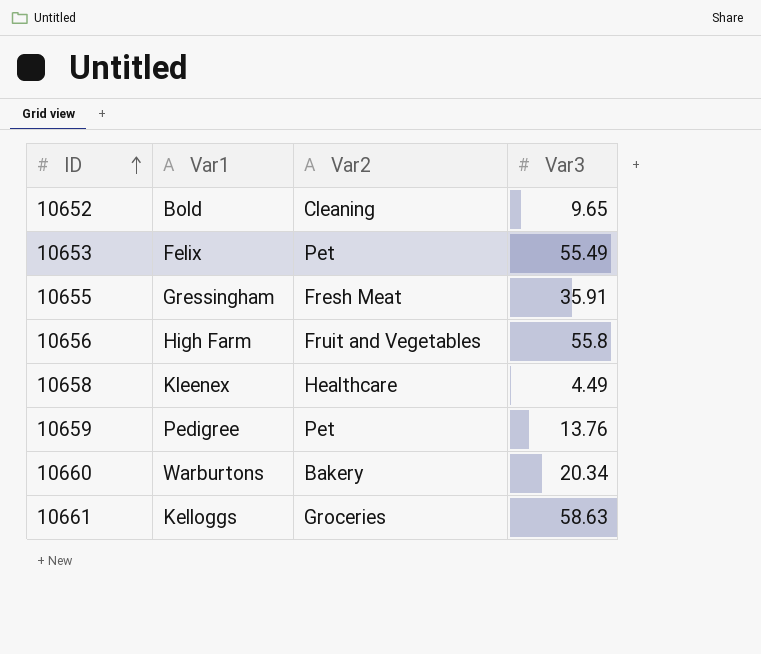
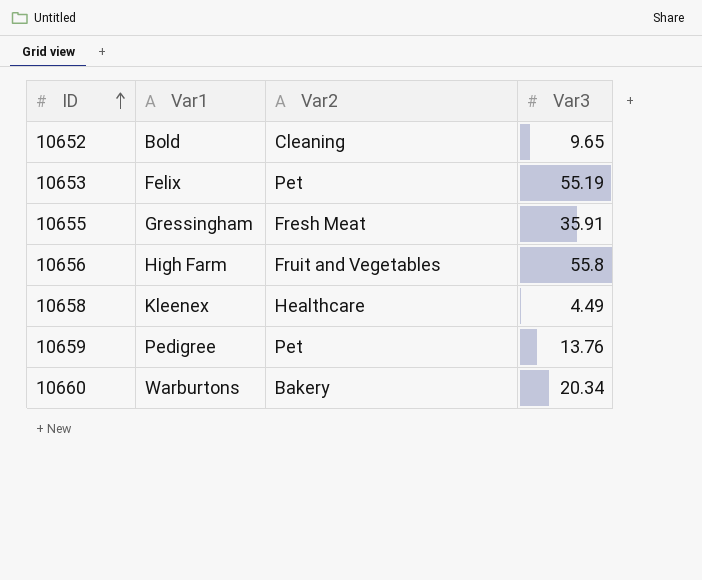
row 10661: Kelloggs | Groceries | 58.63 -> none
10653 | Var3: 55.49 -> 55.19

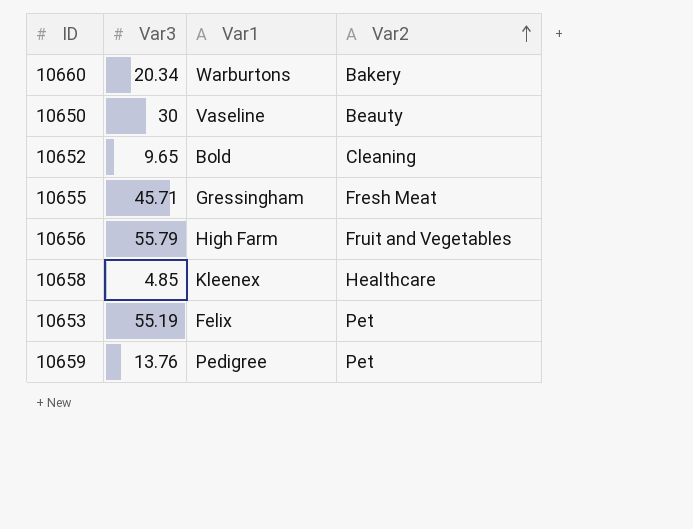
row order: ID ascending -> Var2 ascending
column Var3 | position: 4 -> 2
row 10650: none -> 30 | Vaseline | Beauty
10655 | Var3: 35.91 -> 45.71
10656 | Var3: 55.8 -> 55.79
10658 | Var3: 4.49 -> 4.85

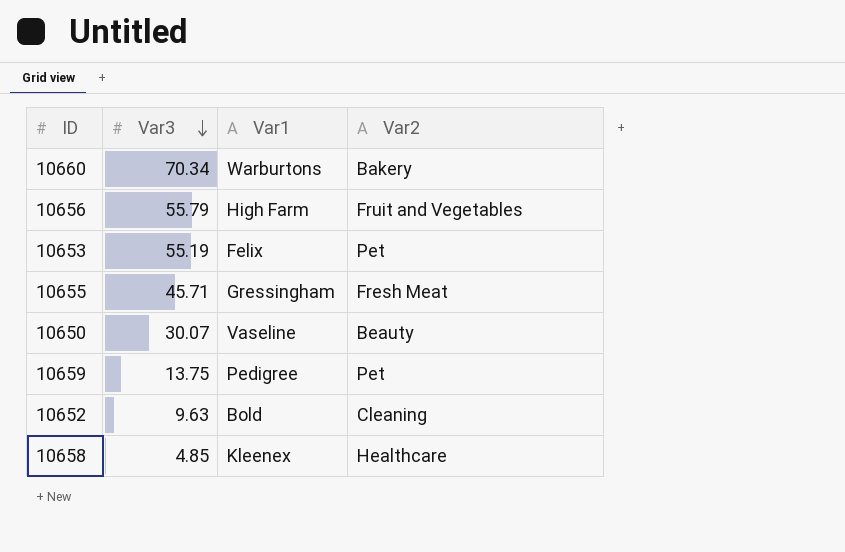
row order: Var2 ascending -> Var3 descending
10660 | Var3: 20.34 -> 70.34
10650 | Var3: 30 -> 30.07
10659 | Var3: 13.76 -> 13.75
10652 | Var3: 9.65 -> 9.63

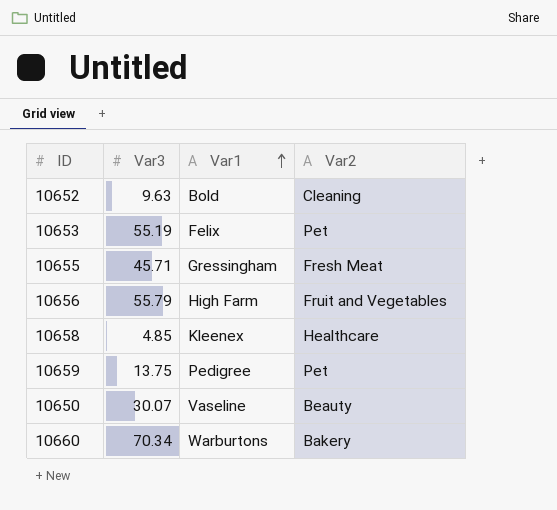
row order: Var3 descending -> Var1 ascending

